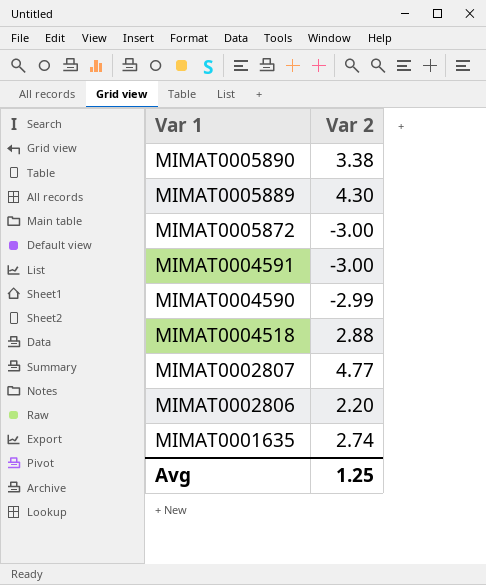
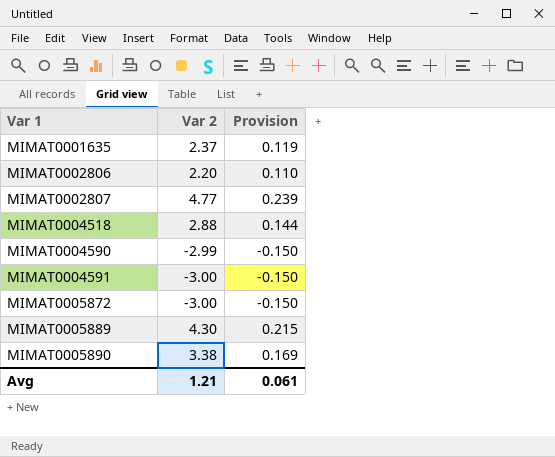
row order: Var 1 descending -> Var 1 ascending
column Provision | formula: none -> [Var 2] * 0.05
MIMAT0001635 | Var 2: 2.74 -> 2.37
Avg | Var 2: 1.25 -> 1.21

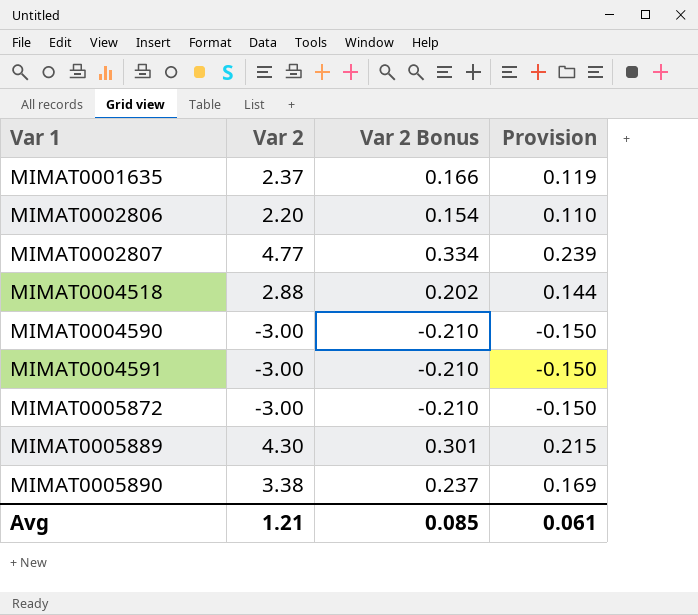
column Var 2 Bonus | formula: none -> [Var 2] * 0.07
MIMAT0004590 | Var 2: -2.99 -> -3.00

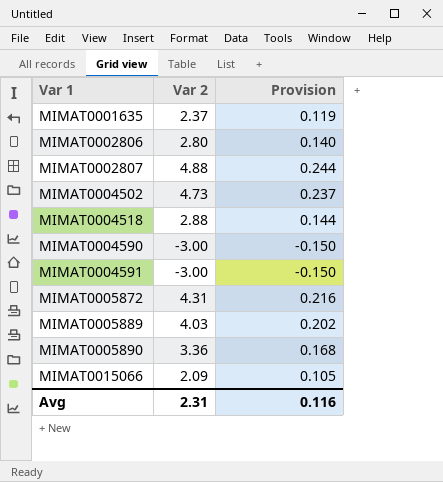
column Var 2 Bonus | formula: [Var 2] * 0.07 -> none
MIMAT0002806 | Var 2: 2.20 -> 2.80
MIMAT0002806 | Provision: 0.110 -> 0.140
MIMAT0002807 | Var 2: 4.77 -> 4.88
MIMAT0002807 | Provision: 0.239 -> 0.244
row MIMAT0004502: none -> 4.73 | 0.237
MIMAT0005872 | Var 2: -3.00 -> 4.31
MIMAT0005872 | Provision: -0.150 -> 0.216
MIMAT0005889 | Var 2: 4.30 -> 4.03
MIMAT0005889 | Provision: 0.215 -> 0.202
MIMAT0005890 | Var 2: 3.38 -> 3.36
MIMAT0005890 | Provision: 0.169 -> 0.168
row MIMAT0015066: none -> 2.09 | 0.105
Avg | Var 2: 1.21 -> 2.31
Avg | Provision: 0.061 -> 0.116

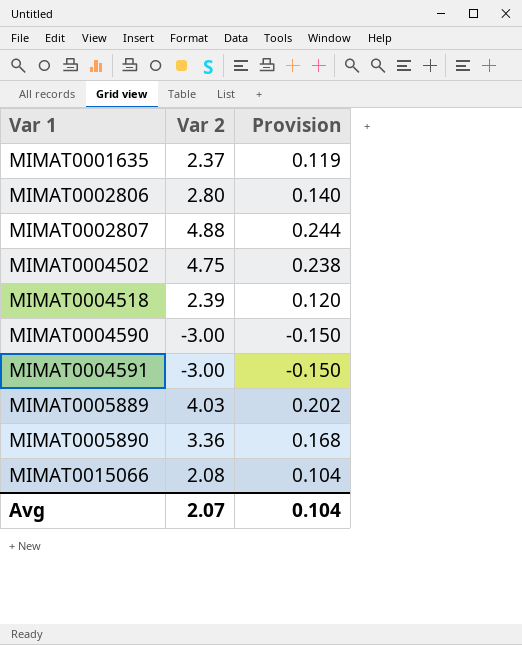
row MIMAT0005872: 4.31 | 0.216 -> none
MIMAT0004502 | Var 2: 4.73 -> 4.75
MIMAT0004502 | Provision: 0.237 -> 0.238
MIMAT0004518 | Var 2: 2.88 -> 2.39
MIMAT0004518 | Provision: 0.144 -> 0.120
MIMAT0015066 | Var 2: 2.09 -> 2.08
MIMAT0015066 | Provision: 0.105 -> 0.104
Avg | Var 2: 2.31 -> 2.07
Avg | Provision: 0.116 -> 0.104

